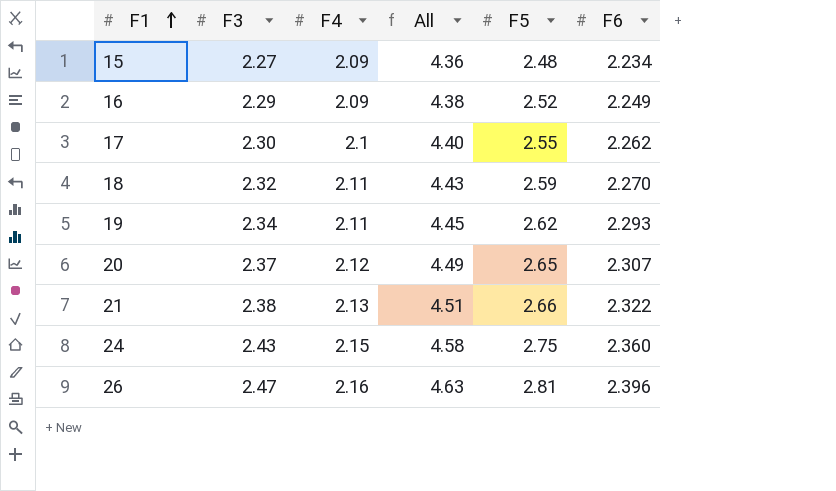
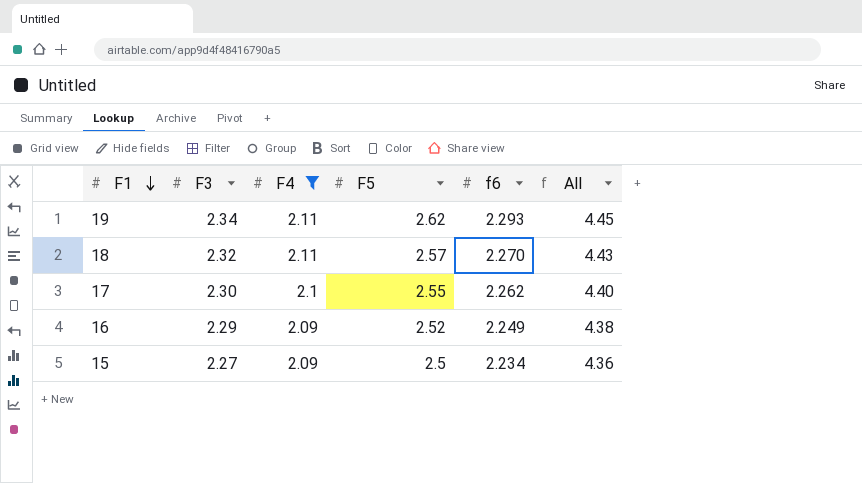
filter: none -> F4 <= 2.11
row order: F1 ascending -> F1 descending
column name: F6 -> f6
column All | position: 4 -> 6
18 | F5: 2.59 -> 2.57
15 | F5: 2.48 -> 2.5

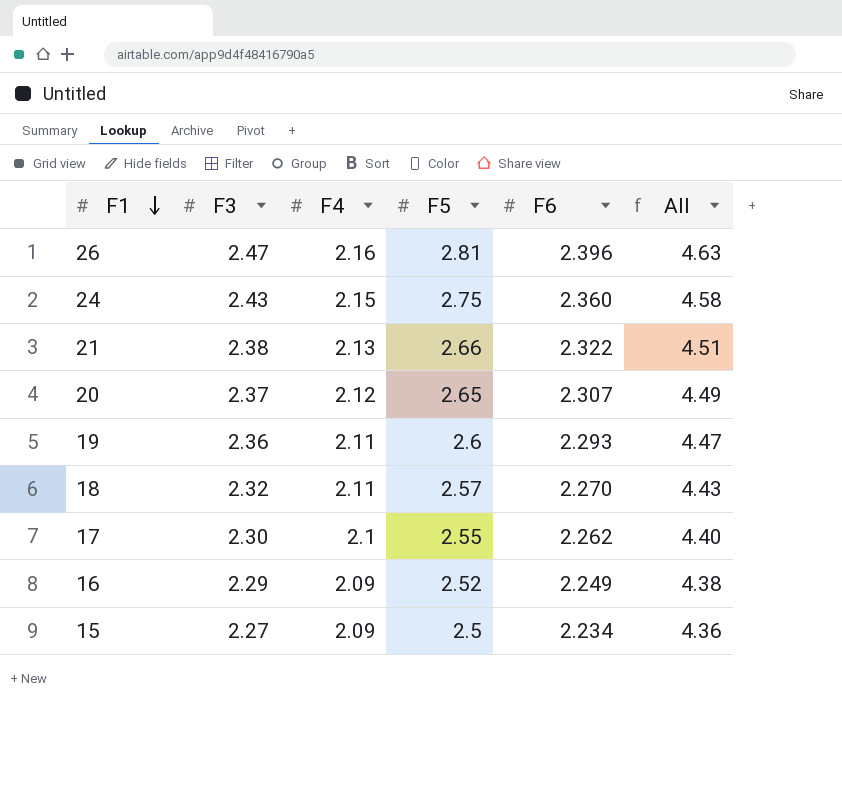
filter: F4 <= 2.11 -> none
column name: f6 -> F6
19 | F3: 2.34 -> 2.36
19 | F5: 2.62 -> 2.6
19 | All: 4.45 -> 4.47

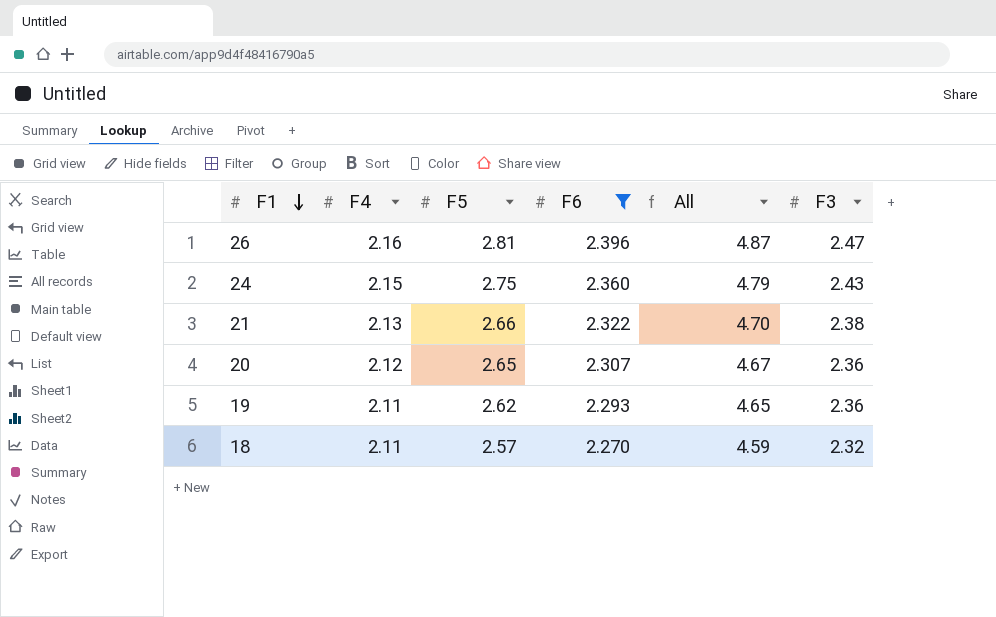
filter: none -> F6 >= 2.270
column All | formula: [F3] + [F4] -> [F6] + [F3]
column F3 | position: 2 -> 6
20 | F3: 2.37 -> 2.36
19 | F5: 2.6 -> 2.62

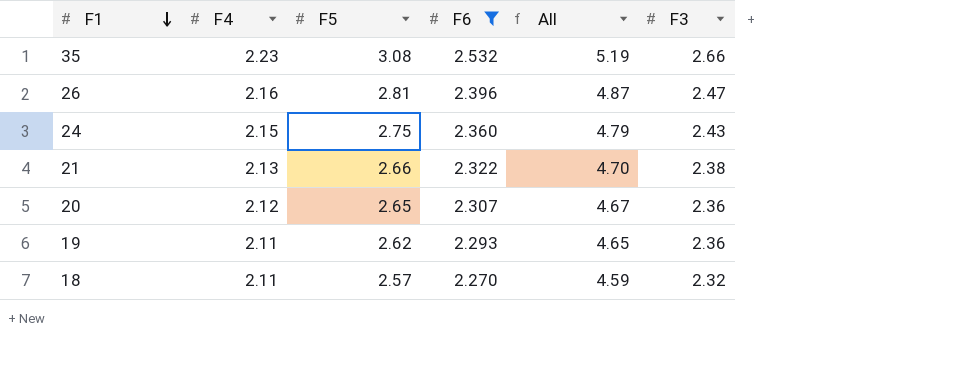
row 35: none -> 2.23 | 3.08 | 2.532 | 5.19 | 2.66

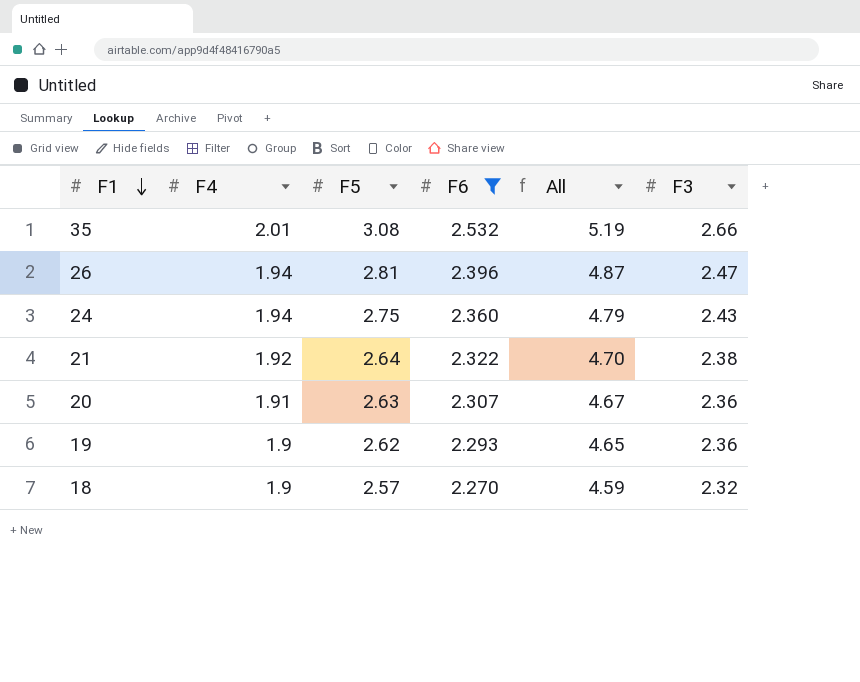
35 | F4: 2.23 -> 2.01
26 | F4: 2.16 -> 1.94
24 | F4: 2.15 -> 1.94
21 | F4: 2.13 -> 1.92
21 | F5: 2.66 -> 2.64
20 | F4: 2.12 -> 1.91
20 | F5: 2.65 -> 2.63
19 | F4: 2.11 -> 1.9
18 | F4: 2.11 -> 1.9

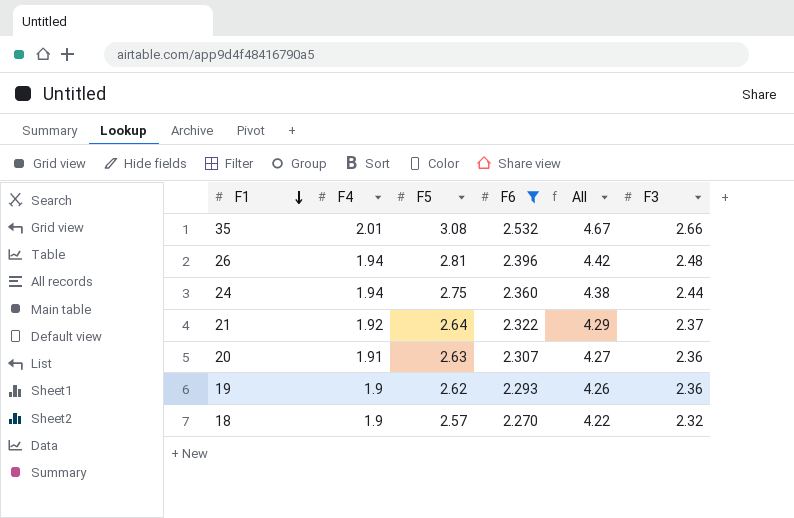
column All | formula: [F6] + [F3] -> [F4] + [F3]
26 | F3: 2.47 -> 2.48
24 | F3: 2.43 -> 2.44
21 | F3: 2.38 -> 2.37

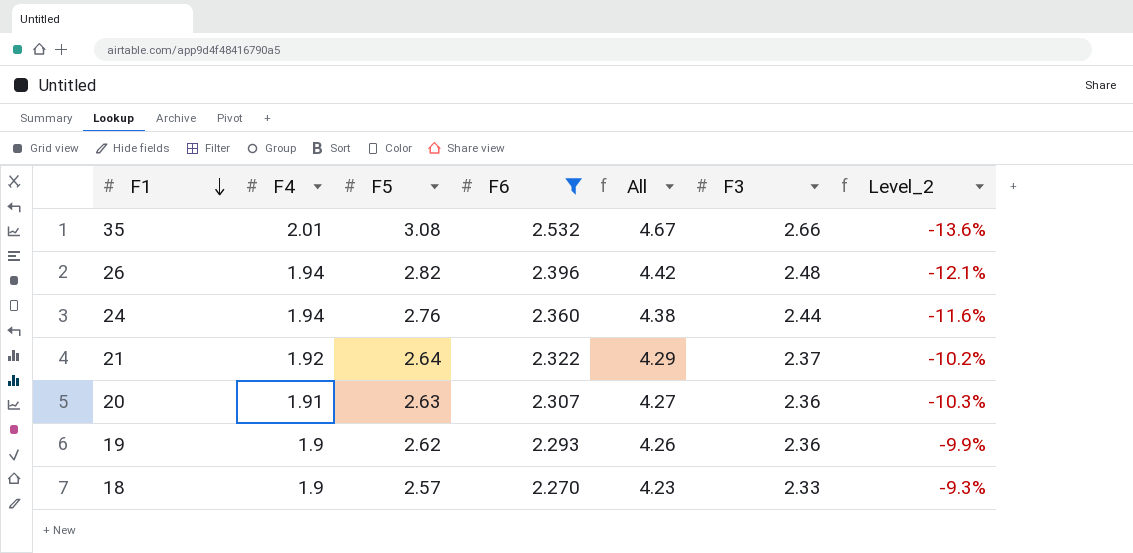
column Level_2 | formula: none -> ([F3] - [F5]) / [F5]
26 | F5: 2.81 -> 2.82
24 | F5: 2.75 -> 2.76
18 | All: 4.22 -> 4.23
18 | F3: 2.32 -> 2.33

